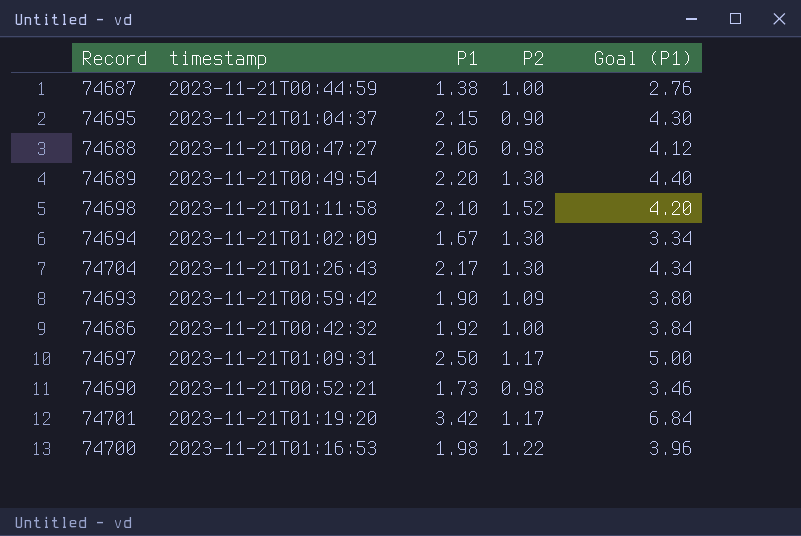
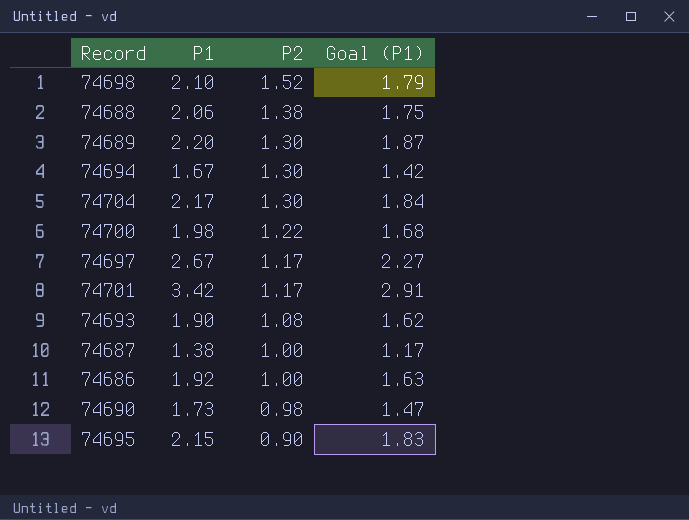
row order: none -> P2 descending
column timestamp | position: 2 -> none
column Goal (P1) | formula: [P1] * 2 -> [P1] * 0.85
74688 | P2: 0.98 -> 1.38
74697 | P1: 2.50 -> 2.67
74693 | P2: 1.09 -> 1.08

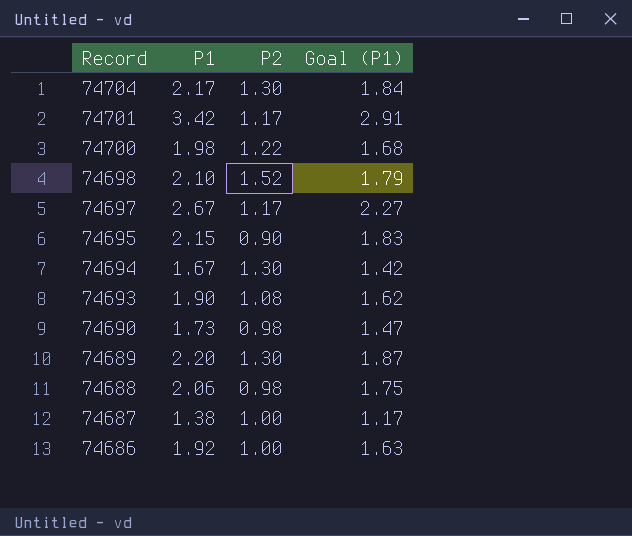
row order: P2 descending -> Record descending
74688 | P2: 1.38 -> 0.98

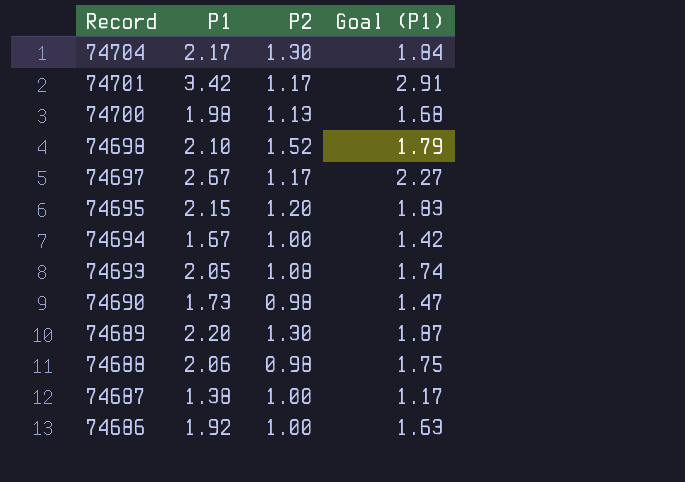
74700 | P2: 1.22 -> 1.13
74695 | P2: 0.90 -> 1.20
74694 | P2: 1.30 -> 1.00
74693 | P1: 1.90 -> 2.05
74693 | Goal (P1): 1.62 -> 1.74

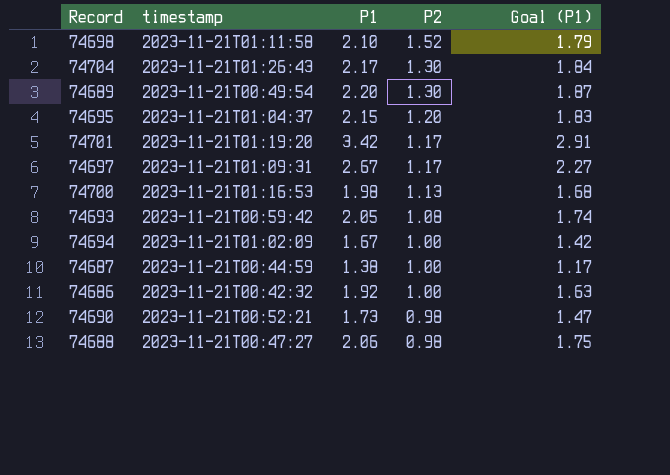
row order: Record descending -> P2 descending
column timestamp | position: none -> 2

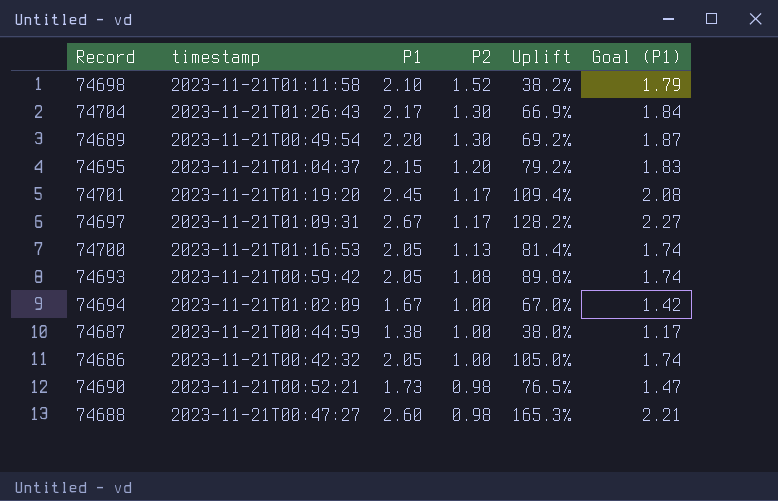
column Uplift | formula: none -> ([P1] - [P2]) / [P2]
74701 | P1: 3.42 -> 2.45
74701 | Goal (P1): 2.91 -> 2.08
74700 | P1: 1.98 -> 2.05
74700 | Goal (P1): 1.68 -> 1.74
74686 | P1: 1.92 -> 2.05
74686 | Goal (P1): 1.63 -> 1.74
74688 | P1: 2.06 -> 2.60
74688 | Goal (P1): 1.75 -> 2.21

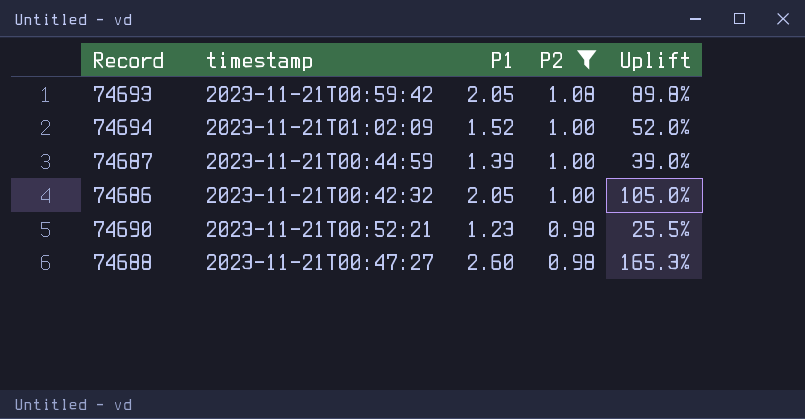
filter: none -> P2 <= 1.08
column Goal (P1) | formula: [P1] * 0.85 -> none
74694 | P1: 1.67 -> 1.52
74694 | Uplift: 67.0% -> 52.0%
74687 | P1: 1.38 -> 1.39
74687 | Uplift: 38.0% -> 39.0%
74690 | P1: 1.73 -> 1.23
74690 | Uplift: 76.5% -> 25.5%

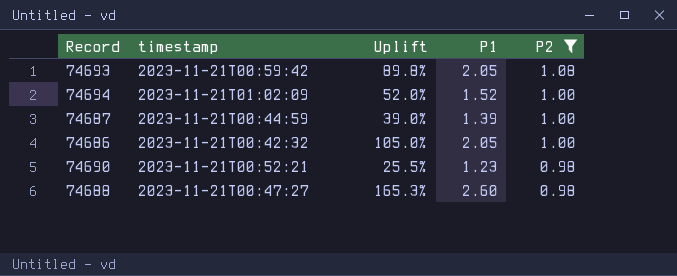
column Uplift | position: 5 -> 3

